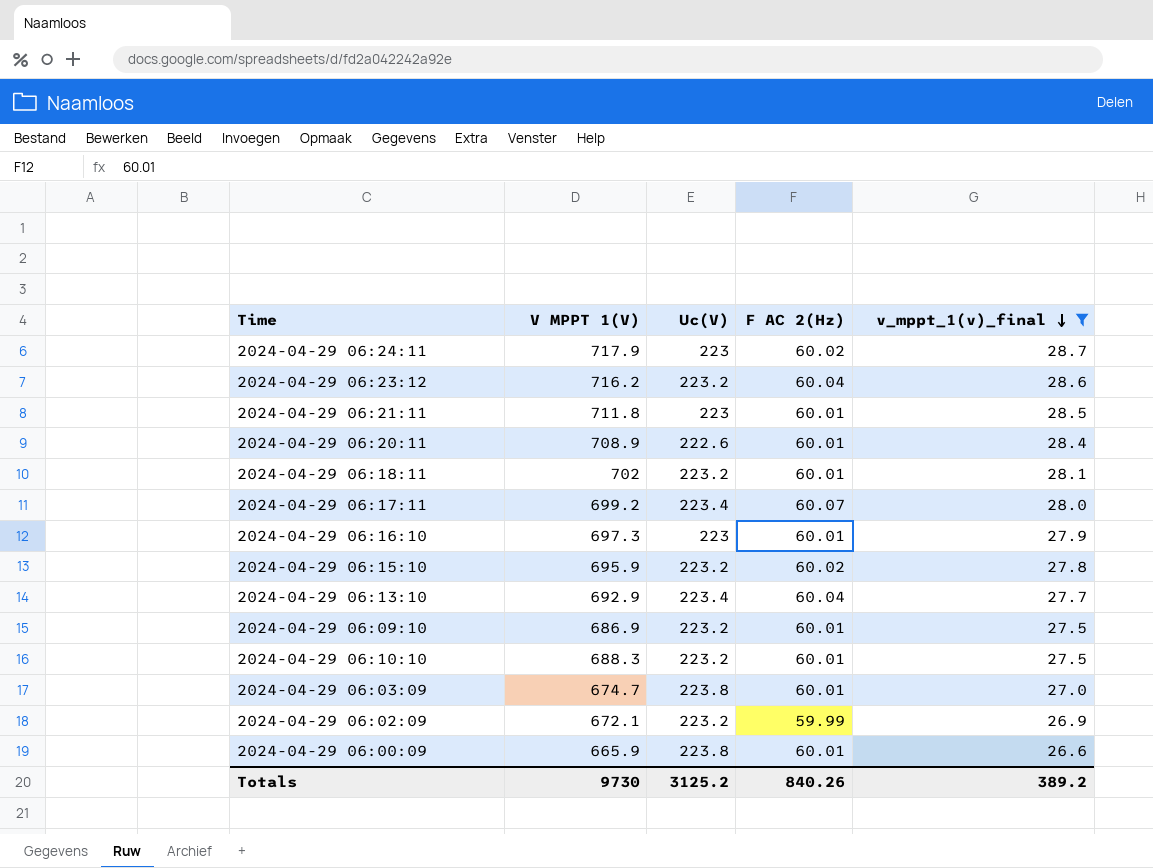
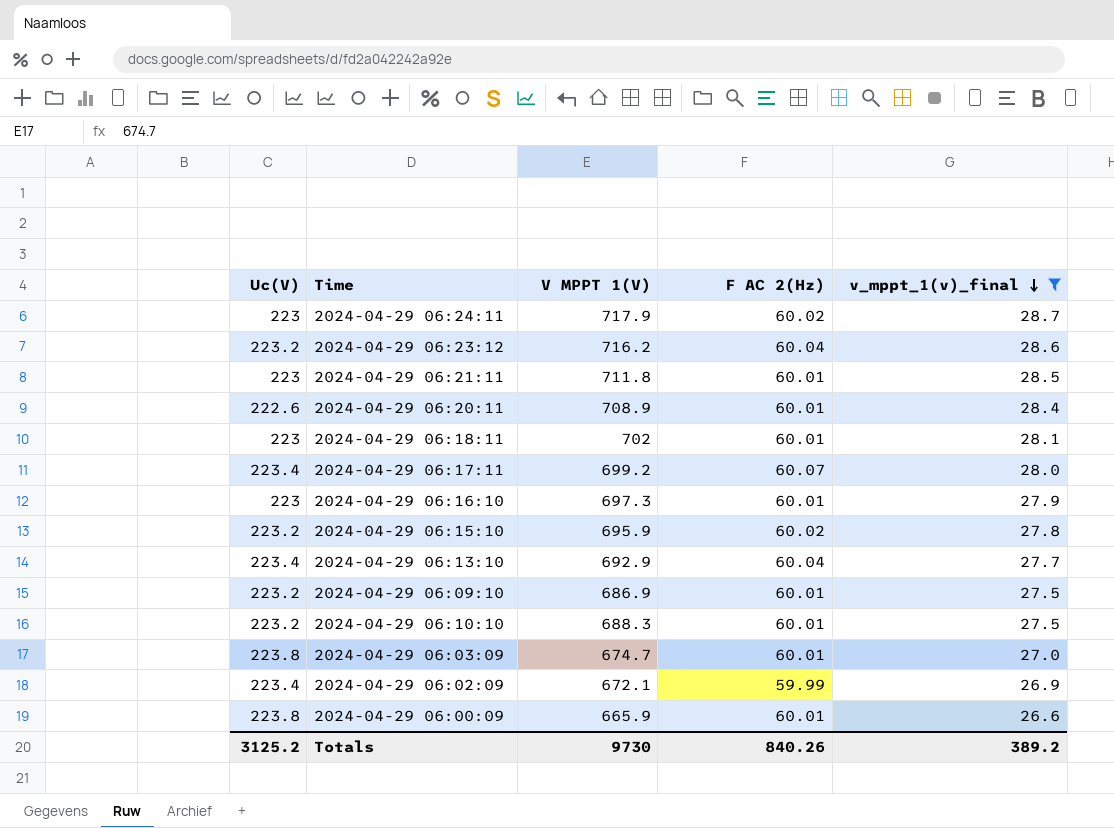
column Uc(V) | position: 3 -> 1
2024-04-29 06:18:11 | Uc(V): 223.2 -> 223
2024-04-29 06:02:09 | Uc(V): 223.2 -> 223.4

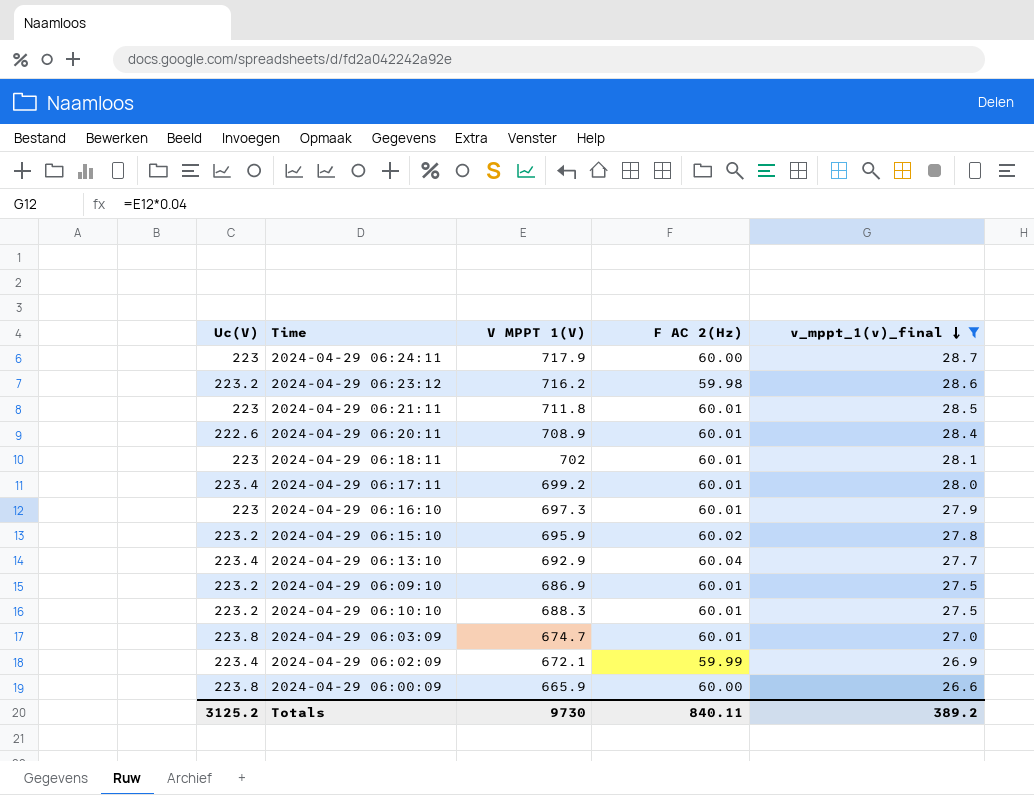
2024-04-29 06:24:11 | F AC 2(Hz): 60.02 -> 60.00
2024-04-29 06:23:12 | F AC 2(Hz): 60.04 -> 59.98
2024-04-29 06:17:11 | F AC 2(Hz): 60.07 -> 60.01
2024-04-29 06:00:09 | F AC 2(Hz): 60.01 -> 60.00
Totals | F AC 2(Hz): 840.26 -> 840.11

